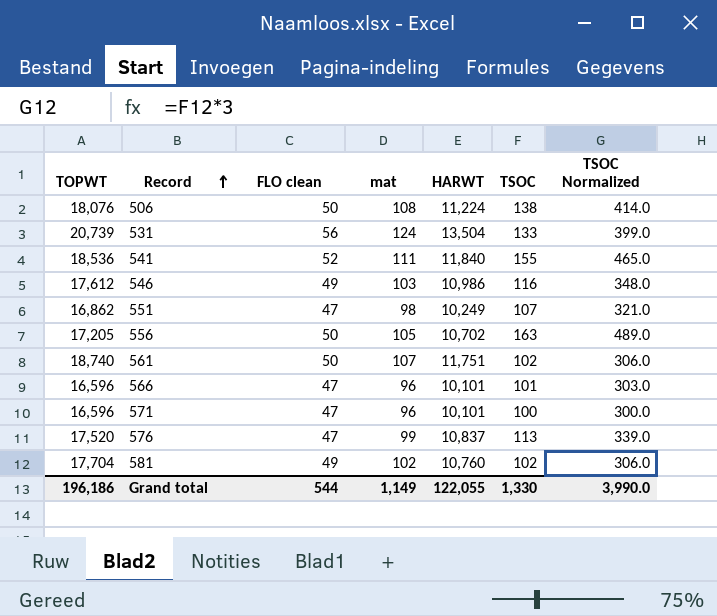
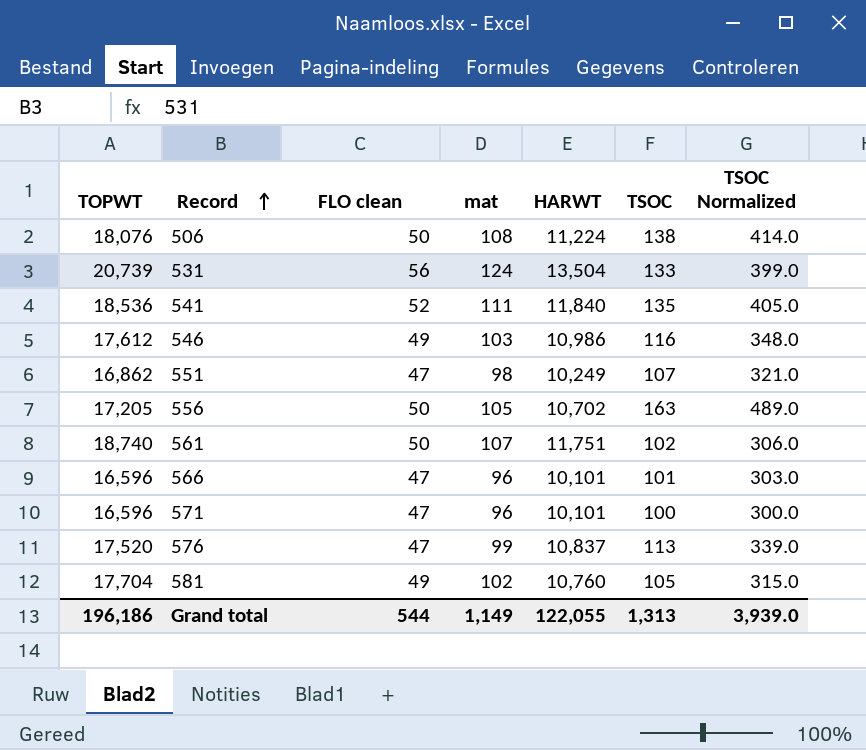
541 | TSOC: 155 -> 135
541 | TSOC Normalized: 465.0 -> 405.0
581 | TSOC: 102 -> 105
581 | TSOC Normalized: 306.0 -> 315.0
Grand total | TSOC: 1,330 -> 1,313
Grand total | TSOC Normalized: 3,990.0 -> 3,939.0

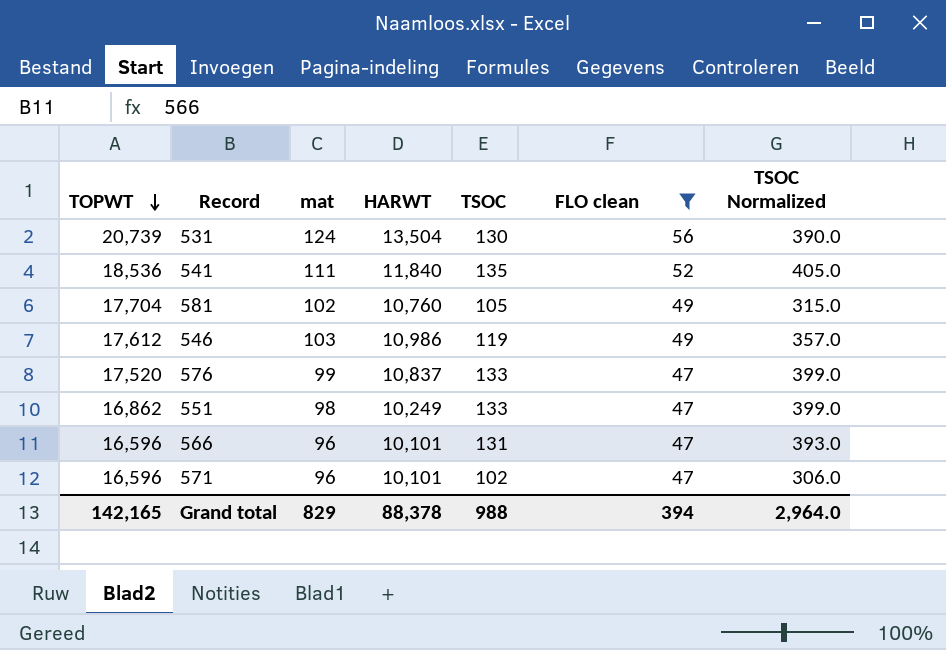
filter: none -> FLO clean != 50
row order: Record ascending -> TOPWT descending
column FLO clean | position: 3 -> 6
531 | TSOC: 133 -> 130
531 | TSOC Normalized: 399.0 -> 390.0
546 | TSOC: 116 -> 119
546 | TSOC Normalized: 348.0 -> 357.0
576 | TSOC: 113 -> 133
576 | TSOC Normalized: 339.0 -> 399.0
551 | TSOC: 107 -> 133
551 | TSOC Normalized: 321.0 -> 399.0
566 | TSOC: 101 -> 131
566 | TSOC Normalized: 303.0 -> 393.0
571 | TSOC: 100 -> 102
571 | TSOC Normalized: 300.0 -> 306.0
Grand total | TOPWT: 196,186 -> 142,165
Grand total | mat: 1,149 -> 829
Grand total | HARWT: 122,055 -> 88,378
Grand total | TSOC: 1,313 -> 988
Grand total | FLO clean: 544 -> 394
Grand total | TSOC Normalized: 3,939.0 -> 2,964.0

